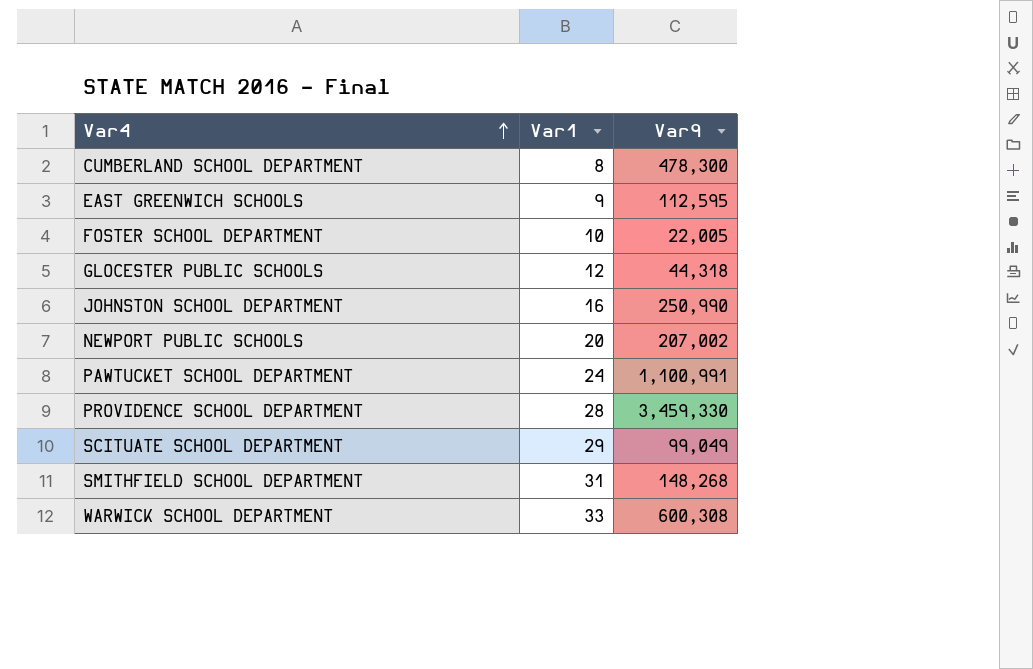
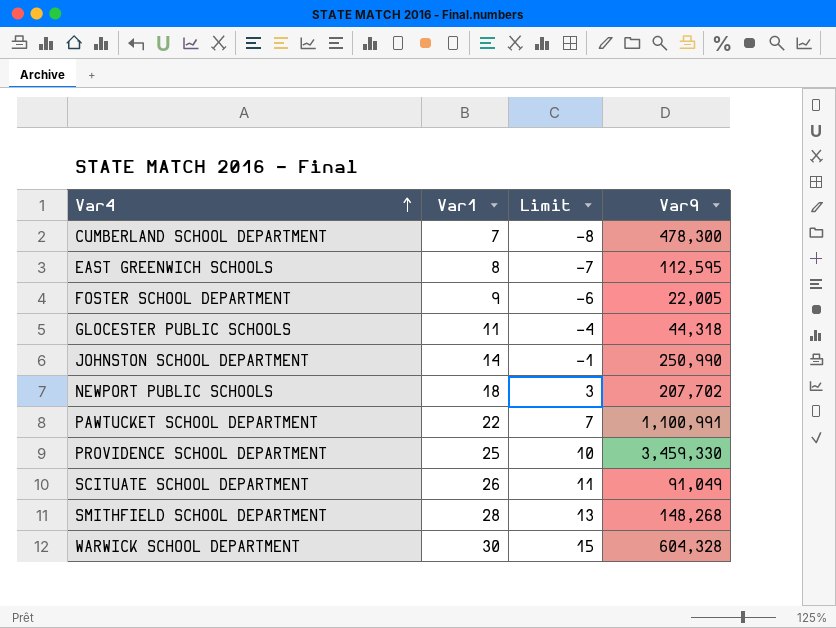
column Limit | formula: none -> [Var1] - 15
CUMBERLAND SCHOOL DEPARTMENT | Var1: 8 -> 7
EAST GREENWICH SCHOOLS | Var1: 9 -> 8
FOSTER SCHOOL DEPARTMENT | Var1: 10 -> 9
GLOCESTER PUBLIC SCHOOLS | Var1: 12 -> 11
JOHNSTON SCHOOL DEPARTMENT | Var1: 16 -> 14
NEWPORT PUBLIC SCHOOLS | Var1: 20 -> 18
NEWPORT PUBLIC SCHOOLS | Var9: 207,002 -> 207,702
PAWTUCKET SCHOOL DEPARTMENT | Var1: 24 -> 22
PROVIDENCE SCHOOL DEPARTMENT | Var1: 28 -> 25
SCITUATE SCHOOL DEPARTMENT | Var1: 29 -> 26
SCITUATE SCHOOL DEPARTMENT | Var9: 99,049 -> 91,049
SMITHFIELD SCHOOL DEPARTMENT | Var1: 31 -> 28
WARWICK SCHOOL DEPARTMENT | Var1: 33 -> 30
WARWICK SCHOOL DEPARTMENT | Var9: 600,308 -> 604,328

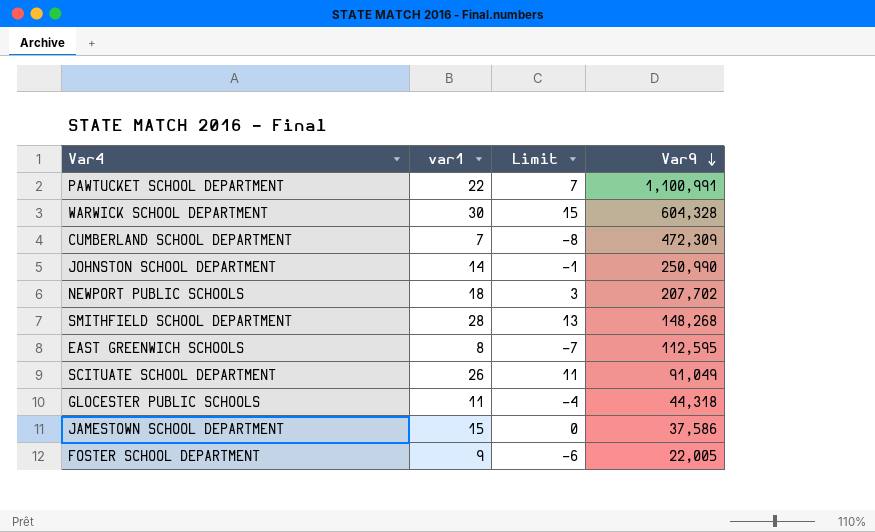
row order: Var4 ascending -> Var9 descending
column name: Var1 -> var1
row PROVIDENCE SCHOOL DEPARTMENT: 25 | 10 | 3,459,330 -> none
CUMBERLAND SCHOOL DEPARTMENT | Var9: 478,300 -> 472,309
row JAMESTOWN SCHOOL DEPARTMENT: none -> 15 | 0 | 37,586

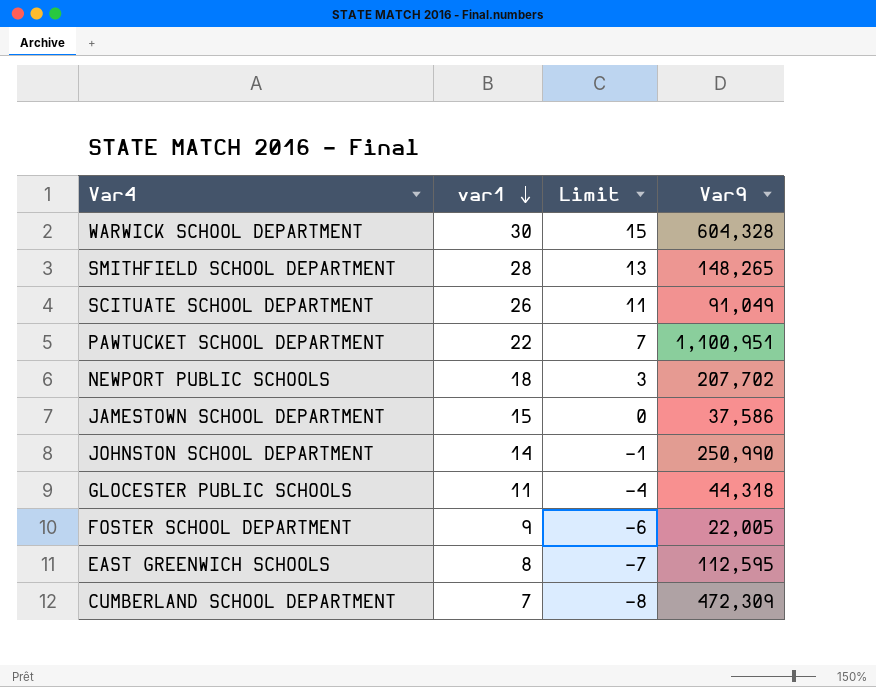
row order: Var9 descending -> var1 descending
SMITHFIELD SCHOOL DEPARTMENT | Var9: 148,268 -> 148,265
PAWTUCKET SCHOOL DEPARTMENT | Var9: 1,100,991 -> 1,100,951

